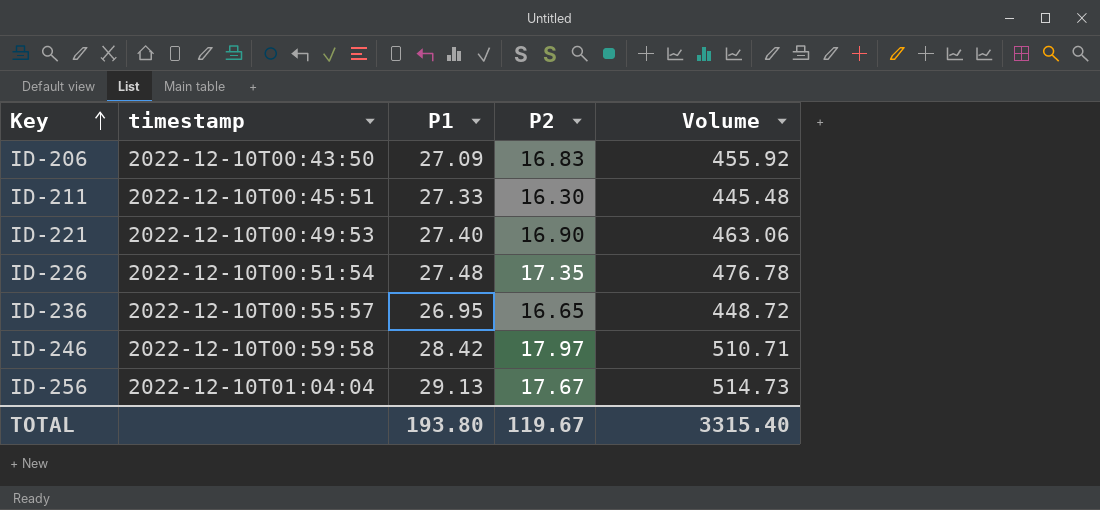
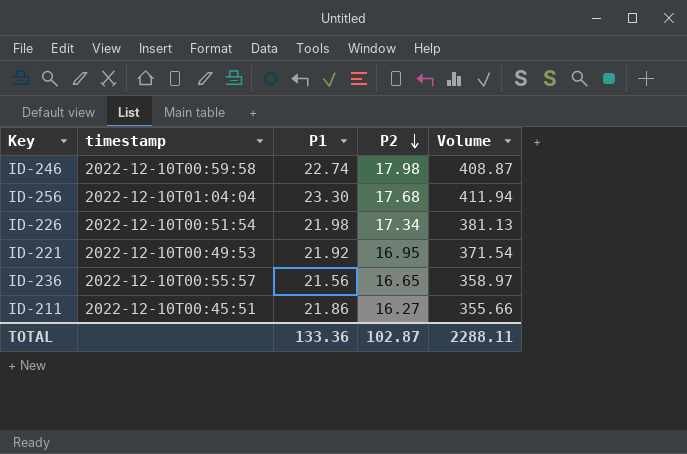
row order: Key ascending -> P2 descending
row ID-206: 2022-12-10T00:43:50 | 27.09 | 16.83 | 455.92 -> none
ID-246 | P1: 28.42 -> 22.74
ID-246 | P2: 17.97 -> 17.98
ID-246 | Volume: 510.71 -> 408.87
ID-256 | P1: 29.13 -> 23.30
ID-256 | P2: 17.67 -> 17.68
ID-256 | Volume: 514.73 -> 411.94
ID-226 | P1: 27.48 -> 21.98
ID-226 | P2: 17.35 -> 17.34
ID-226 | Volume: 476.78 -> 381.13
ID-221 | P1: 27.40 -> 21.92
ID-221 | P2: 16.90 -> 16.95
ID-221 | Volume: 463.06 -> 371.54
ID-236 | P1: 26.95 -> 21.56
ID-236 | Volume: 448.72 -> 358.97
ID-211 | P1: 27.33 -> 21.86
ID-211 | P2: 16.30 -> 16.27
ID-211 | Volume: 445.48 -> 355.66
TOTAL | P1: 193.80 -> 133.36
TOTAL | P2: 119.67 -> 102.87
TOTAL | Volume: 3315.40 -> 2288.11

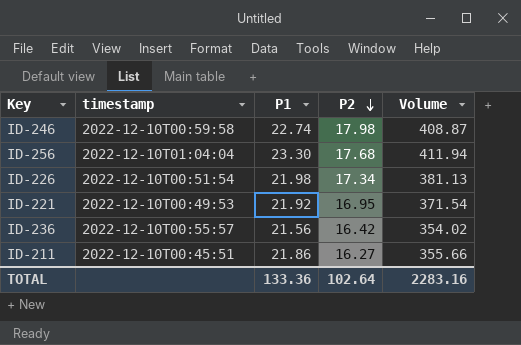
ID-236 | P2: 16.65 -> 16.42
ID-236 | Volume: 358.97 -> 354.02
TOTAL | P2: 102.87 -> 102.64
TOTAL | Volume: 2288.11 -> 2283.16

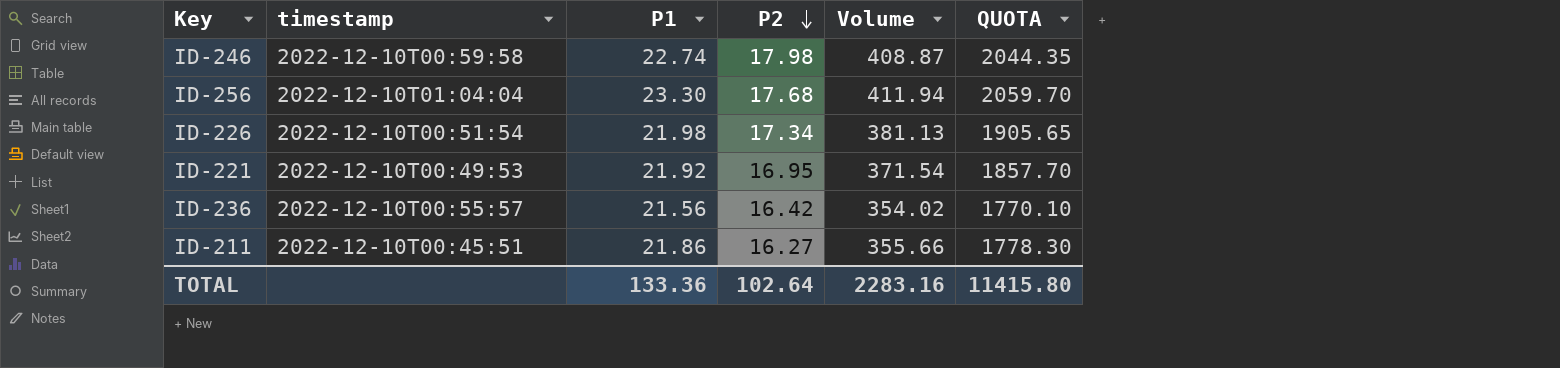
column QUOTA | formula: none -> [Volume] * 5

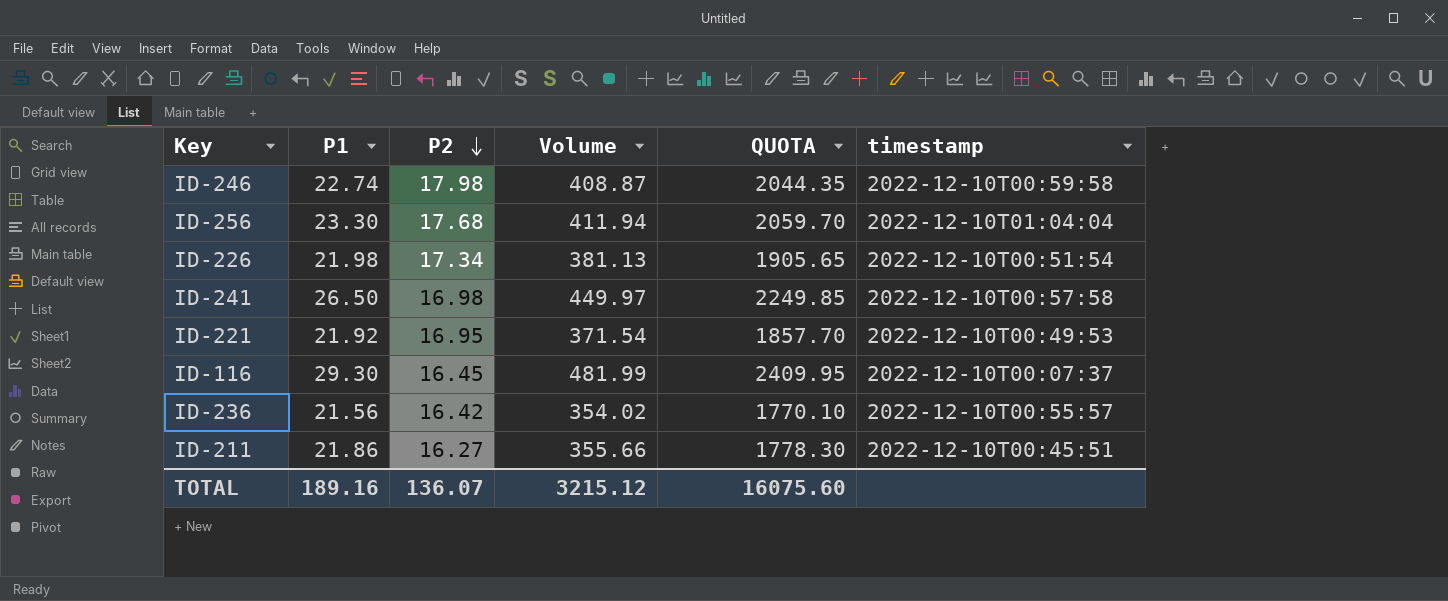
column timestamp | position: 2 -> 6
row ID-241: none -> 26.50 | 16.98 | 449.97 | 2249.85 | 2022-12-10T00:57:58
row ID-116: none -> 29.30 | 16.45 | 481.99 | 2409.95 | 2022-12-10T00:07:37
TOTAL | P1: 133.36 -> 189.16
TOTAL | P2: 102.64 -> 136.07
TOTAL | Volume: 2283.16 -> 3215.12
TOTAL | QUOTA: 11415.80 -> 16075.60

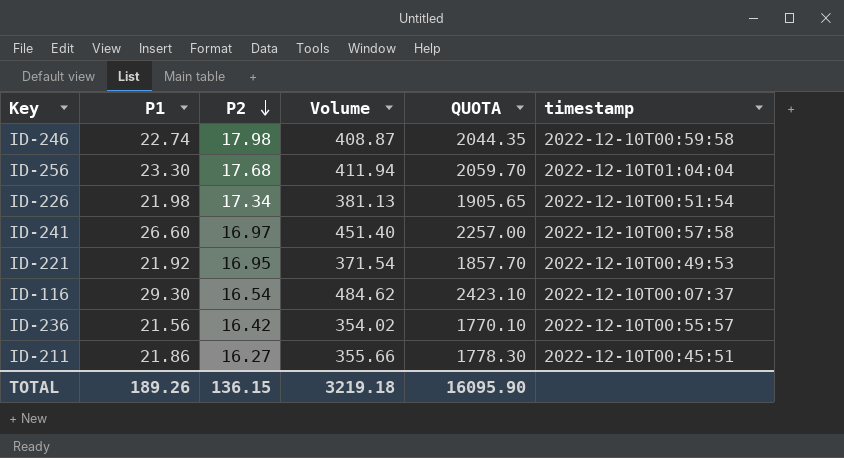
ID-241 | P1: 26.50 -> 26.60
ID-241 | P2: 16.98 -> 16.97
ID-241 | Volume: 449.97 -> 451.40
ID-241 | QUOTA: 2249.85 -> 2257.00
ID-116 | P2: 16.45 -> 16.54
ID-116 | Volume: 481.99 -> 484.62
ID-116 | QUOTA: 2409.95 -> 2423.10
TOTAL | P1: 189.16 -> 189.26
TOTAL | P2: 136.07 -> 136.15
TOTAL | Volume: 3215.12 -> 3219.18
TOTAL | QUOTA: 16075.60 -> 16095.90

